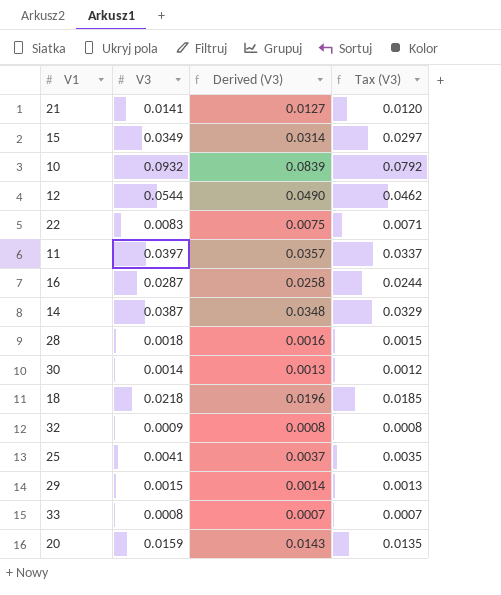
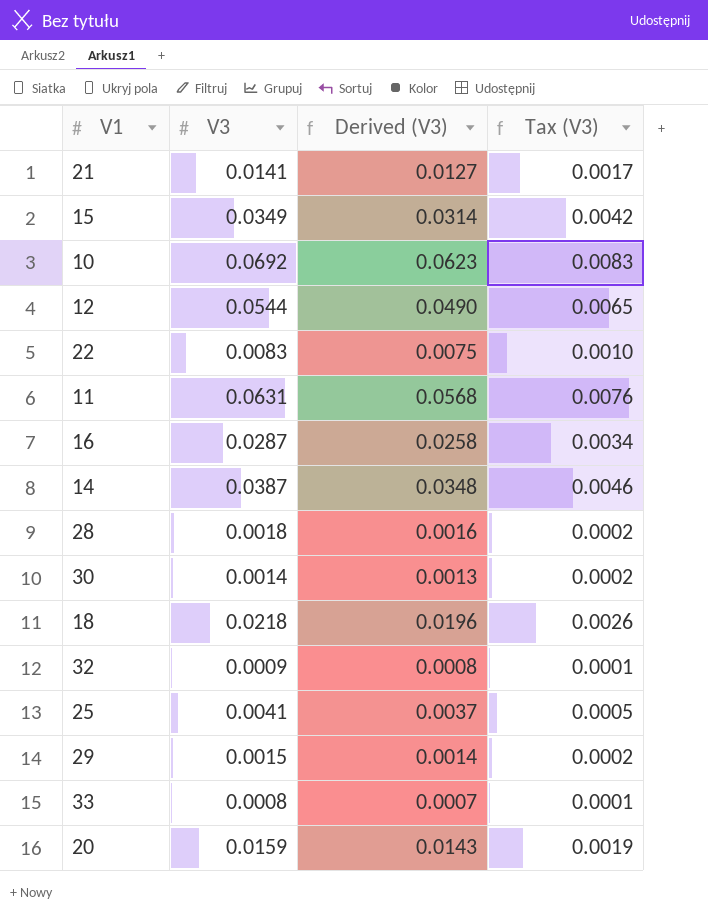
column Tax (V3) | formula: [V3] * 0.85 -> [V3] * 0.12
10 | V3: 0.0932 -> 0.0692
10 | Derived (V3): 0.0839 -> 0.0623
11 | V3: 0.0397 -> 0.0631
11 | Derived (V3): 0.0357 -> 0.0568

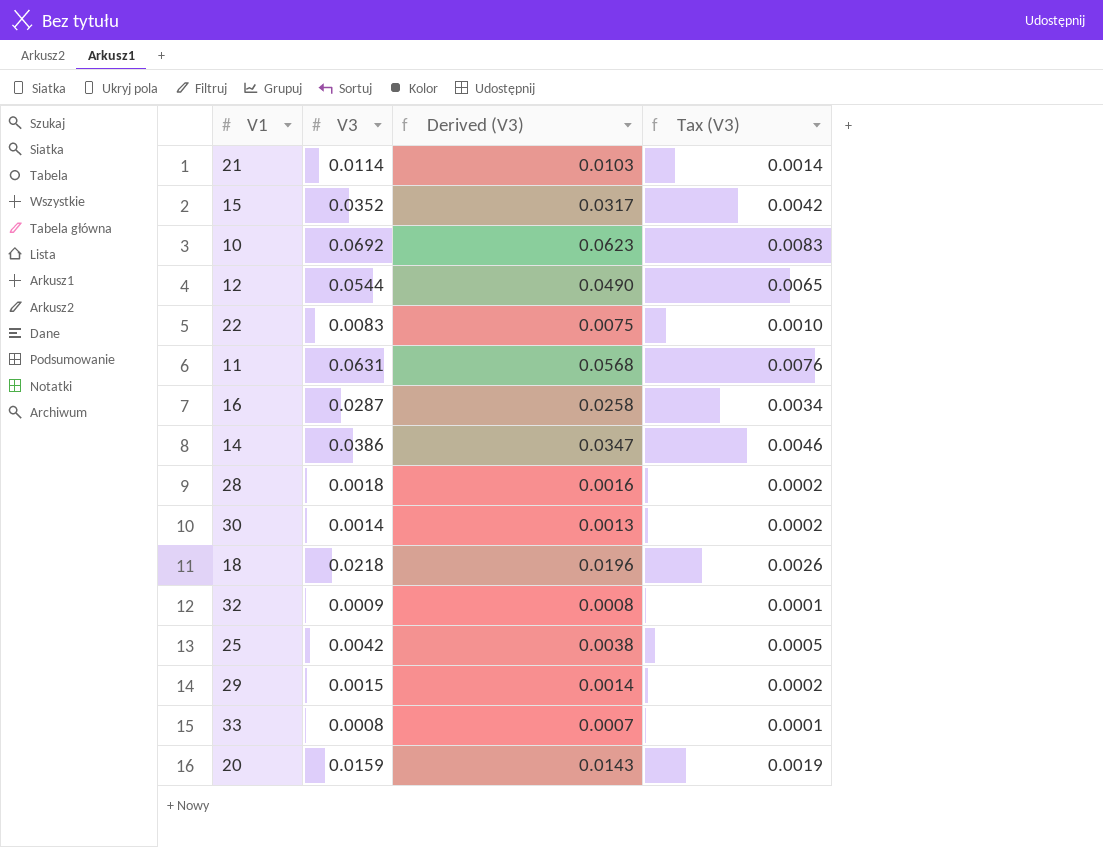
21 | V3: 0.0141 -> 0.0114
21 | Derived (V3): 0.0127 -> 0.0103
21 | Tax (V3): 0.0017 -> 0.0014
15 | V3: 0.0349 -> 0.0352
15 | Derived (V3): 0.0314 -> 0.0317
14 | V3: 0.0387 -> 0.0386
14 | Derived (V3): 0.0348 -> 0.0347
25 | V3: 0.0041 -> 0.0042
25 | Derived (V3): 0.0037 -> 0.0038

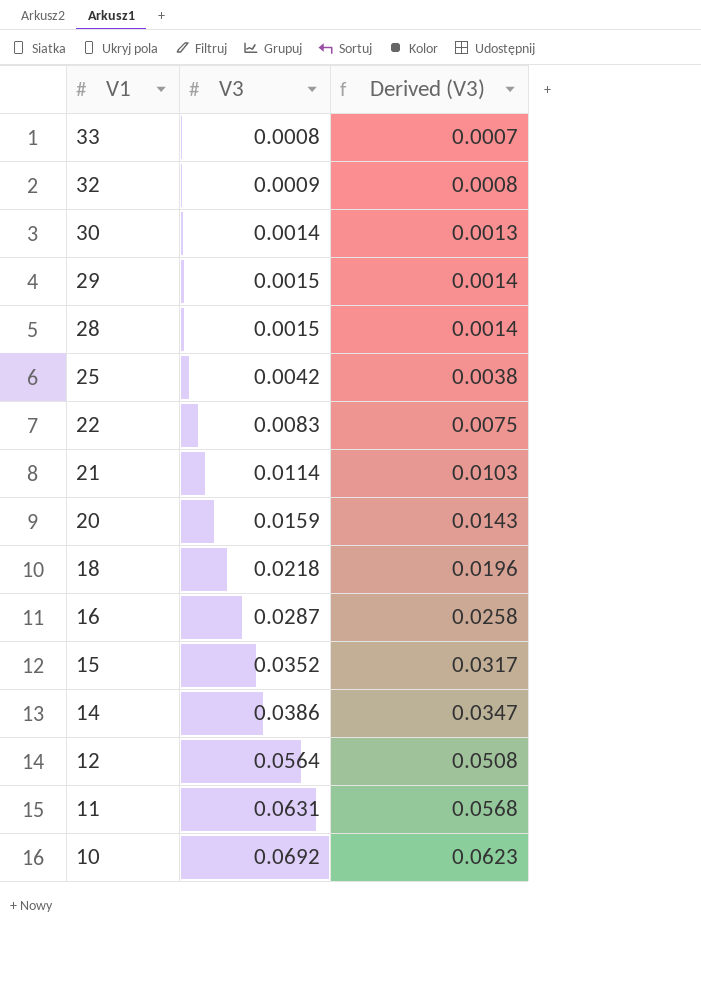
row order: none -> V1 descending
column Tax (V3) | formula: [V3] * 0.12 -> none
28 | V3: 0.0018 -> 0.0015
28 | Derived (V3): 0.0016 -> 0.0014
12 | V3: 0.0544 -> 0.0564
12 | Derived (V3): 0.0490 -> 0.0508

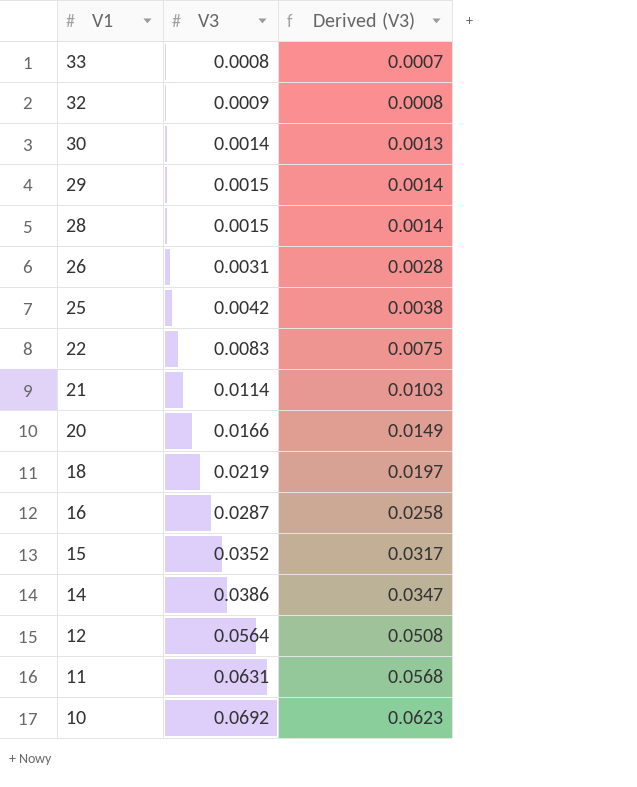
row 26: none -> 0.0031 | 0.0028
20 | V3: 0.0159 -> 0.0166
20 | Derived (V3): 0.0143 -> 0.0149
18 | V3: 0.0218 -> 0.0219
18 | Derived (V3): 0.0196 -> 0.0197

